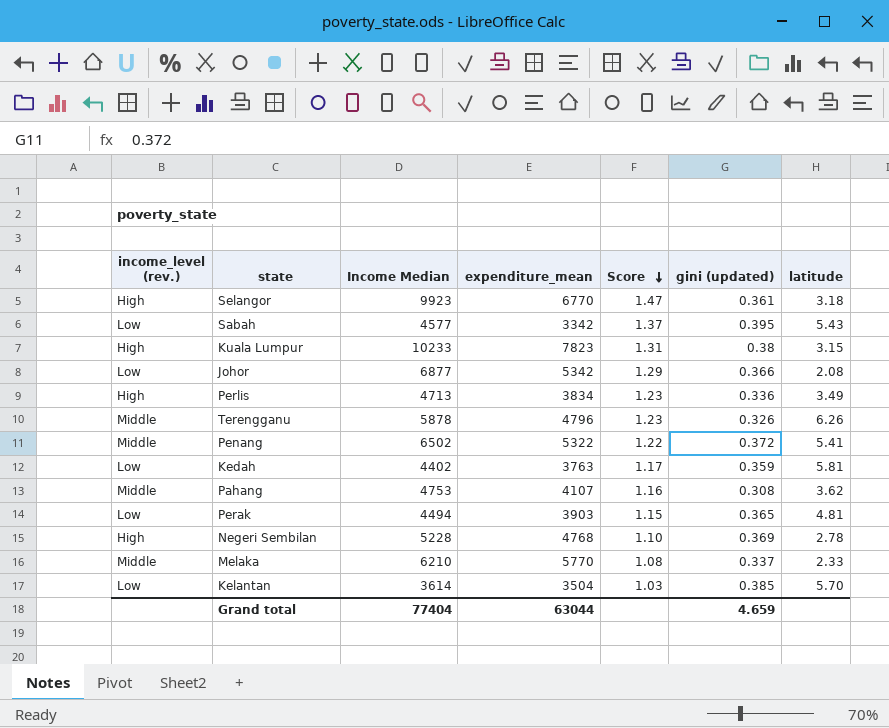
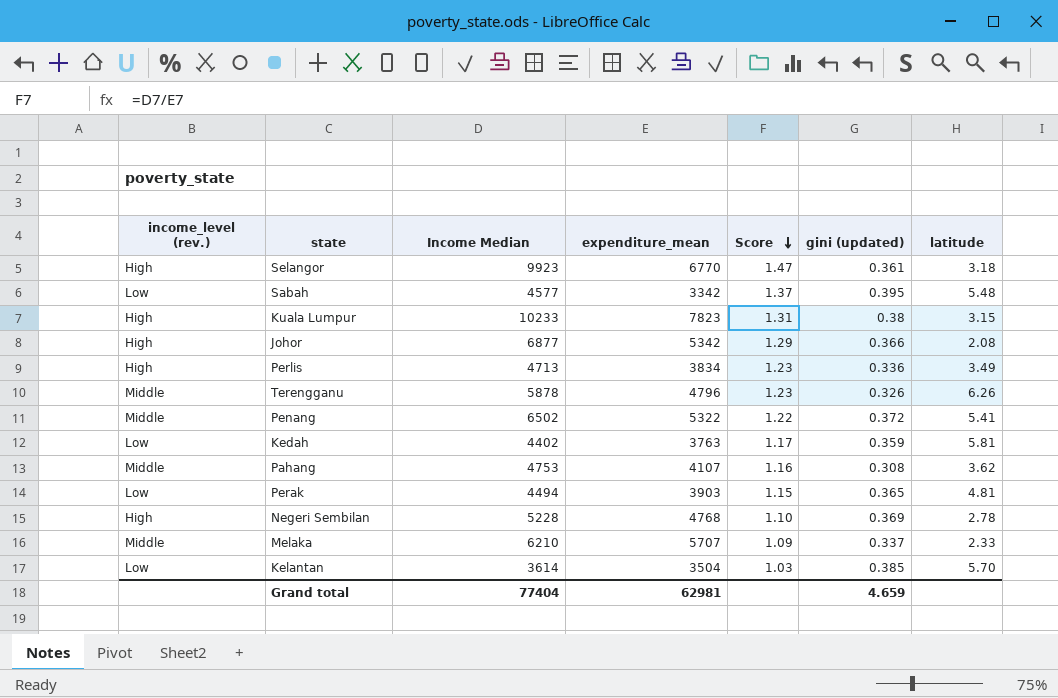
Sabah | latitude: 5.43 -> 5.48
Johor | income_level (rev.): Low -> High
Melaka | expenditure_mean: 5770 -> 5707
Melaka | Score: 1.08 -> 1.09
Grand total | expenditure_mean: 63044 -> 62981

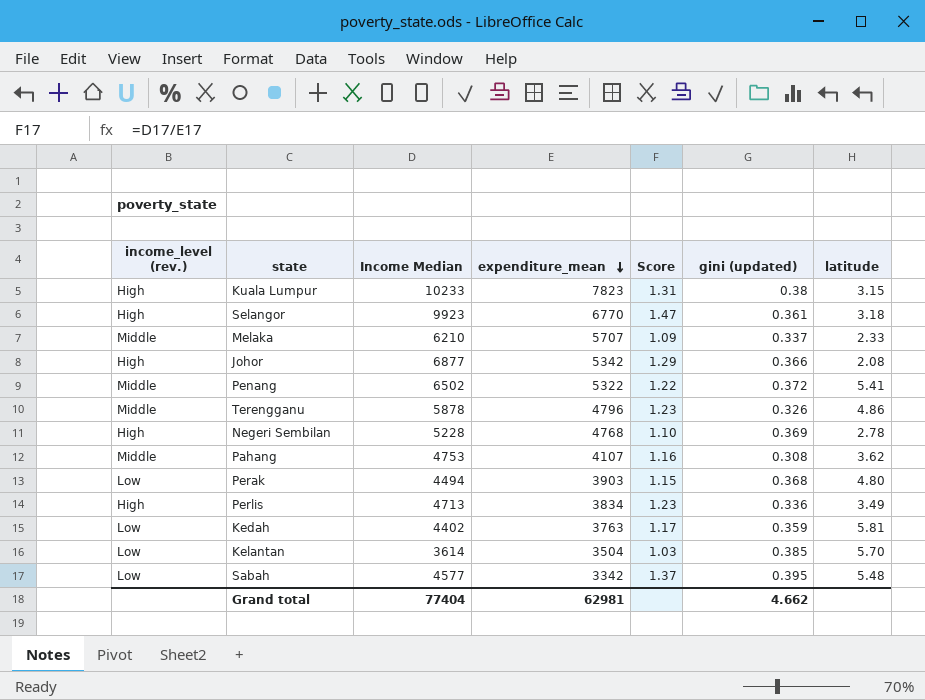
row order: Score descending -> expenditure_mean descending
Terengganu | latitude: 6.26 -> 4.86
Perak | gini (updated): 0.365 -> 0.368
Perak | latitude: 4.81 -> 4.80
Grand total | gini (updated): 4.659 -> 4.662

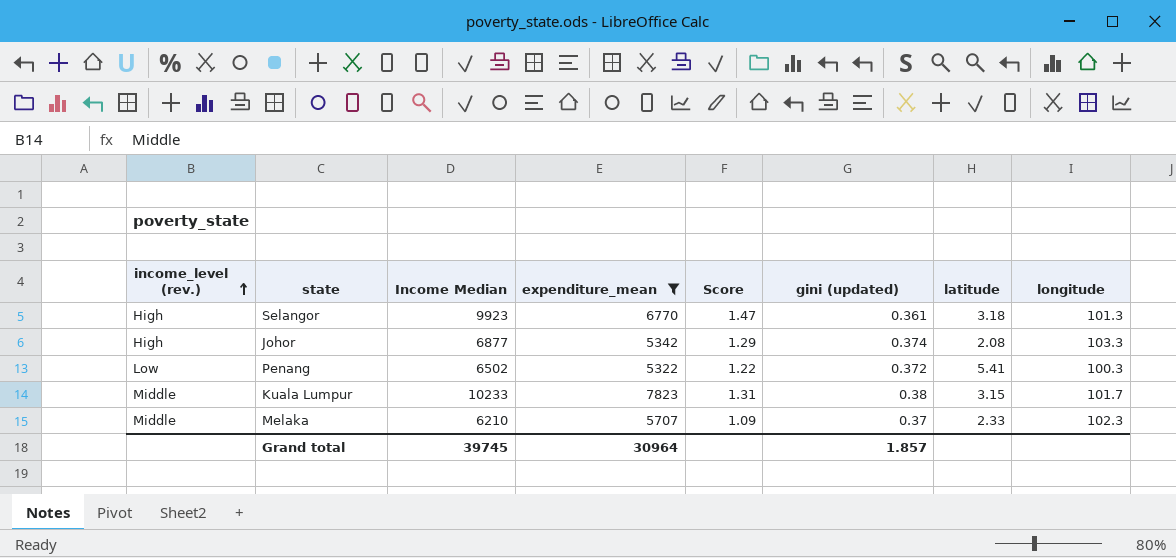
filter: none -> expenditure_mean >= 5322
row order: expenditure_mean descending -> income_level (rev.) ascending
column longitude | position: none -> 8
Johor | gini (updated): 0.366 -> 0.374
Penang | income_level (rev.): Middle -> Low
Kuala Lumpur | income_level (rev.): High -> Middle
Melaka | gini (updated): 0.337 -> 0.37
Grand total | Income Median: 77404 -> 39745
Grand total | expenditure_mean: 62981 -> 30964
Grand total | gini (updated): 4.662 -> 1.857

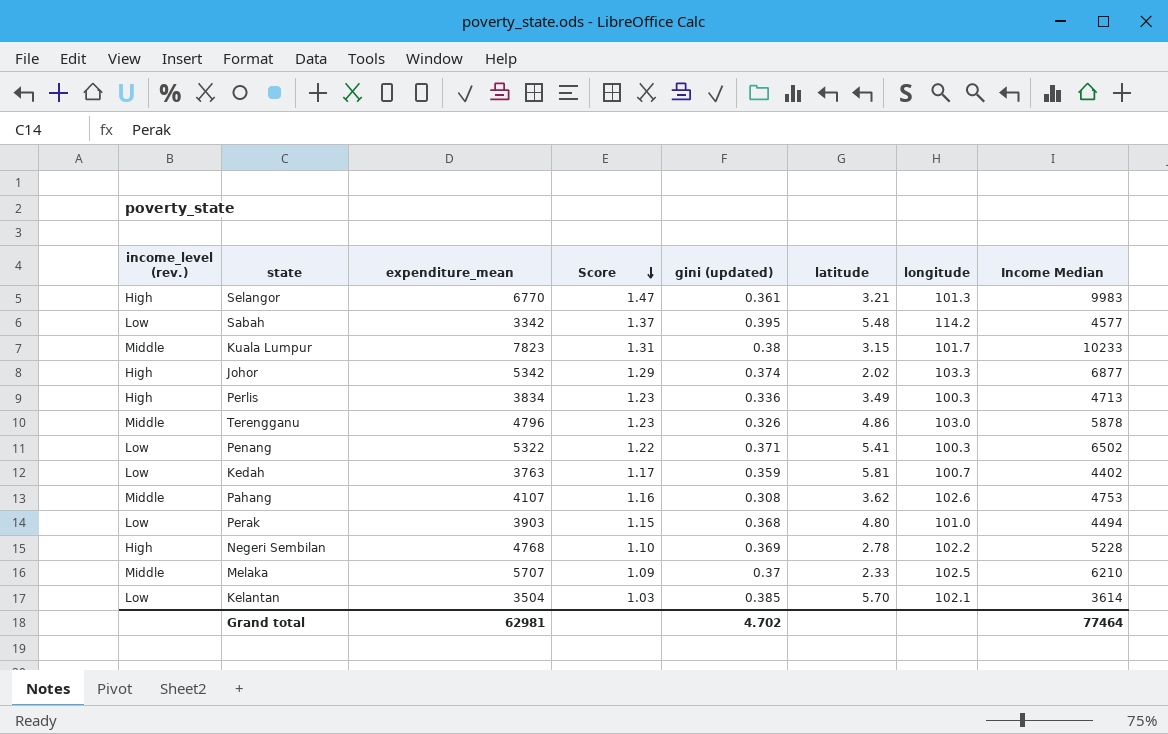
filter: expenditure_mean >= 5322 -> none
row order: income_level (rev.) ascending -> Score descending
column Income Median | position: 3 -> 8
Selangor | latitude: 3.18 -> 3.21
Selangor | Income Median: 9923 -> 9983
Johor | latitude: 2.08 -> 2.02
Penang | gini (updated): 0.372 -> 0.371
Melaka | longitude: 102.3 -> 102.5
Grand total | expenditure_mean: 30964 -> 62981
Grand total | gini (updated): 1.857 -> 4.702
Grand total | Income Median: 39745 -> 77464

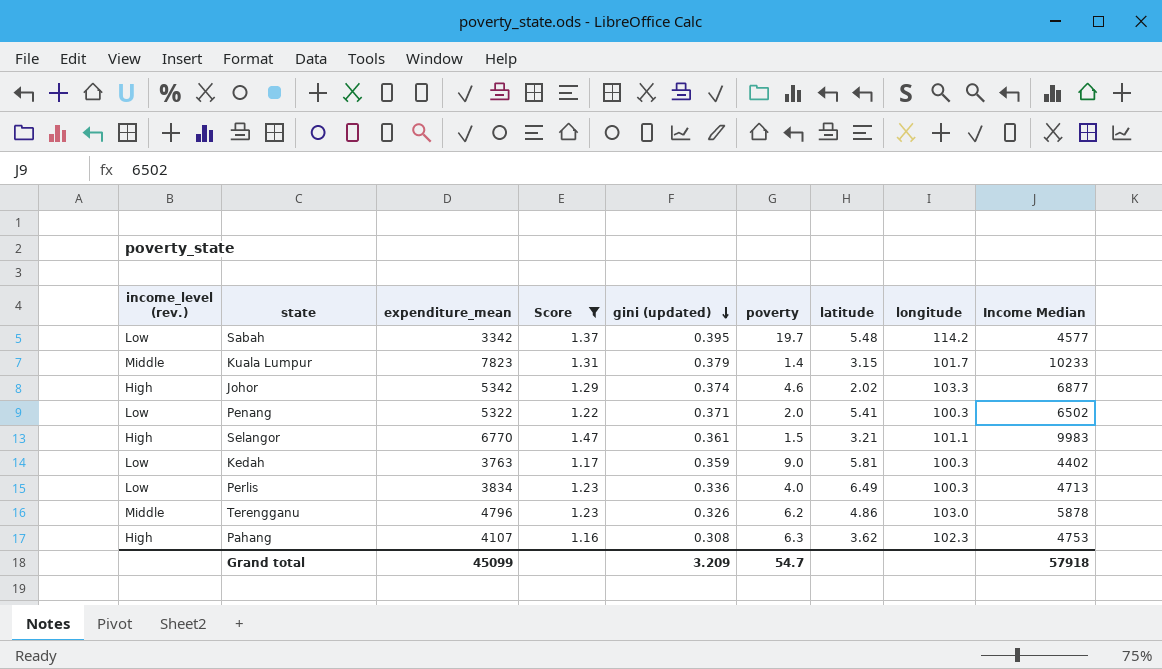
filter: none -> Score >= 1.16
row order: Score descending -> gini (updated) descending
column poverty | position: none -> 6
Kuala Lumpur | gini (updated): 0.38 -> 0.379
Selangor | longitude: 101.3 -> 101.1
Kedah | longitude: 100.7 -> 100.3
Perlis | income_level (rev.): High -> Low
Perlis | latitude: 3.49 -> 6.49
Pahang | income_level (rev.): Middle -> High
Pahang | longitude: 102.6 -> 102.3
Grand total | expenditure_mean: 62981 -> 45099
Grand total | gini (updated): 4.702 -> 3.209
Grand total | Income Median: 77464 -> 57918

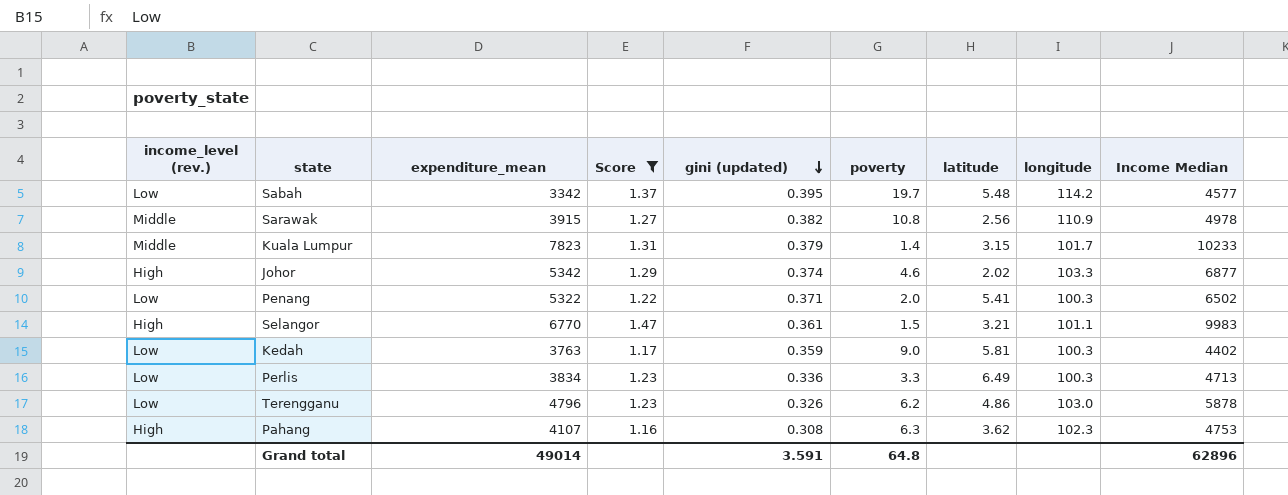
row Sarawak: none -> Middle | 3915 | 1.27 | 0.382 | 10.8 | 2.56 | 110.9 | 4978
Perlis | poverty: 4.0 -> 3.3
Terengganu | income_level (rev.): Middle -> Low
Grand total | expenditure_mean: 45099 -> 49014
Grand total | gini (updated): 3.209 -> 3.591
Grand total | poverty: 54.7 -> 64.8
Grand total | Income Median: 57918 -> 62896

